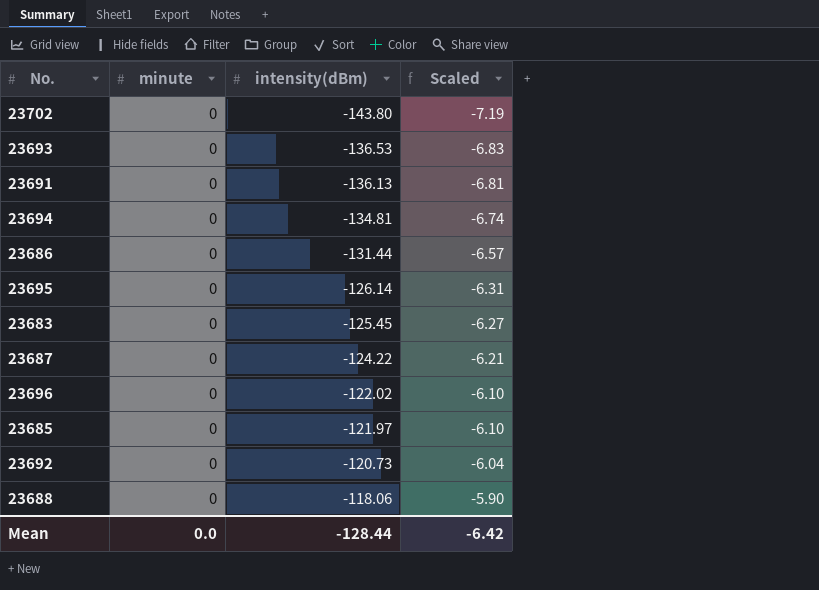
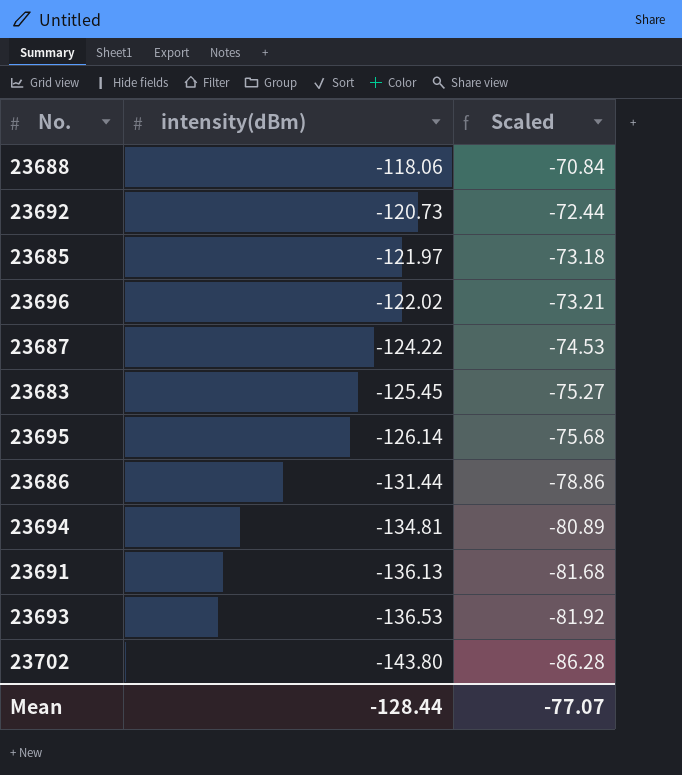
row order: intensity(dBm) ascending -> intensity(dBm) descending
column minute | position: 2 -> none
column Scaled | formula: [intensity(dBm)] * 0.05 -> [intensity(dBm)] * 0.6
Mean | Scaled: -6.42 -> -77.07

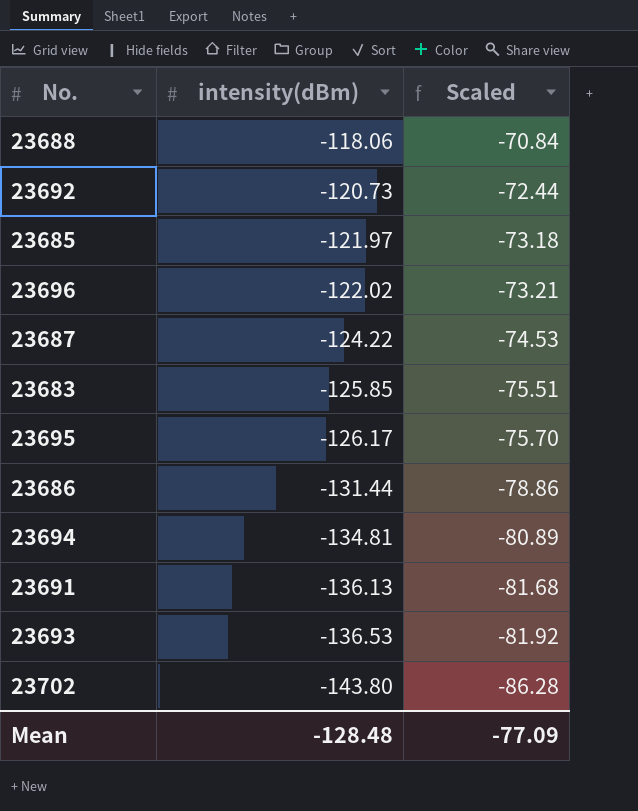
23683 | intensity(dBm): -125.45 -> -125.85
23683 | Scaled: -75.27 -> -75.51
23695 | intensity(dBm): -126.14 -> -126.17
23695 | Scaled: -75.68 -> -75.70
Mean | intensity(dBm): -128.44 -> -128.48
Mean | Scaled: -77.07 -> -77.09

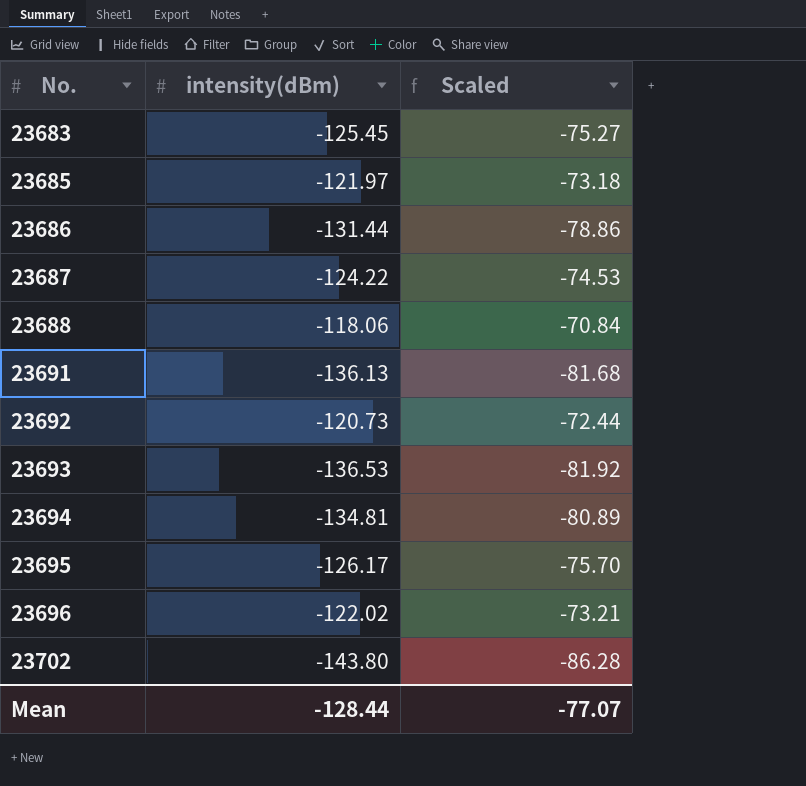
row order: intensity(dBm) descending -> No. ascending
23683 | intensity(dBm): -125.85 -> -125.45
23683 | Scaled: -75.51 -> -75.27
Mean | intensity(dBm): -128.48 -> -128.44
Mean | Scaled: -77.09 -> -77.07

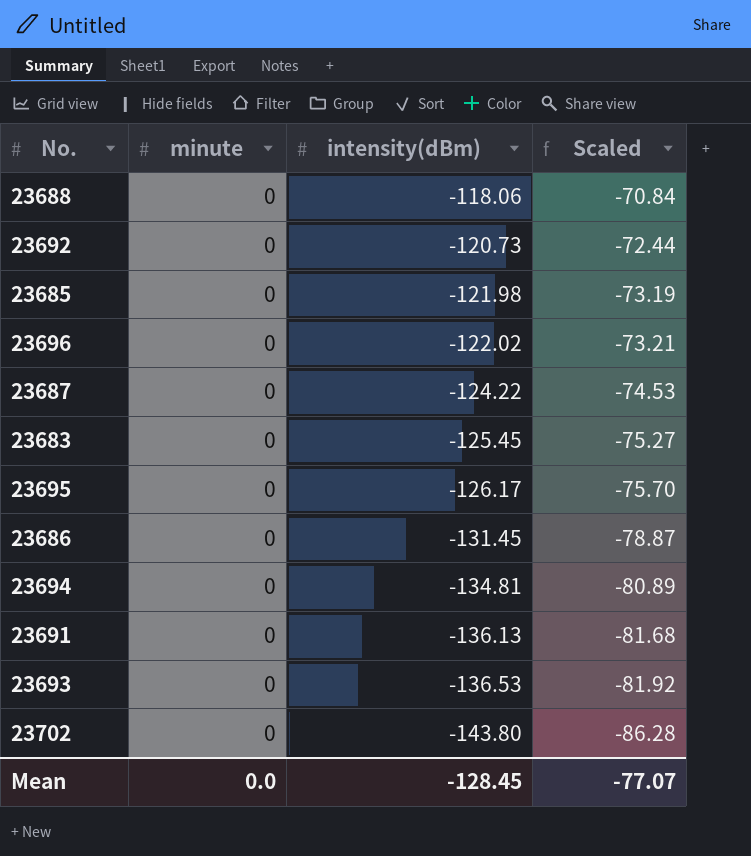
row order: No. ascending -> intensity(dBm) descending
column minute | position: none -> 2
23685 | intensity(dBm): -121.97 -> -121.98
23685 | Scaled: -73.18 -> -73.19
23686 | intensity(dBm): -131.44 -> -131.45
23686 | Scaled: -78.86 -> -78.87
Mean | intensity(dBm): -128.44 -> -128.45

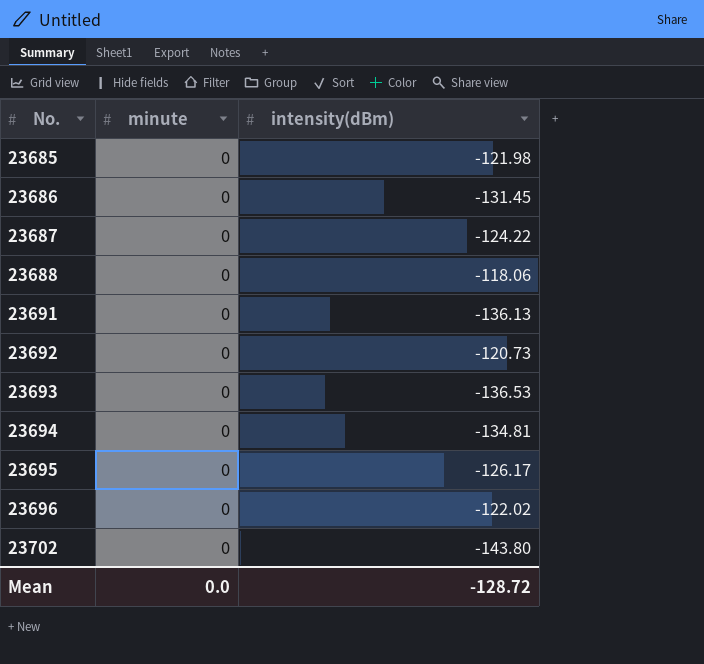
row order: intensity(dBm) descending -> No. ascending
column Scaled | formula: [intensity(dBm)] * 0.6 -> none
row 23683: 0 | -125.45 | -75.27 -> none
Mean | intensity(dBm): -128.45 -> -128.72

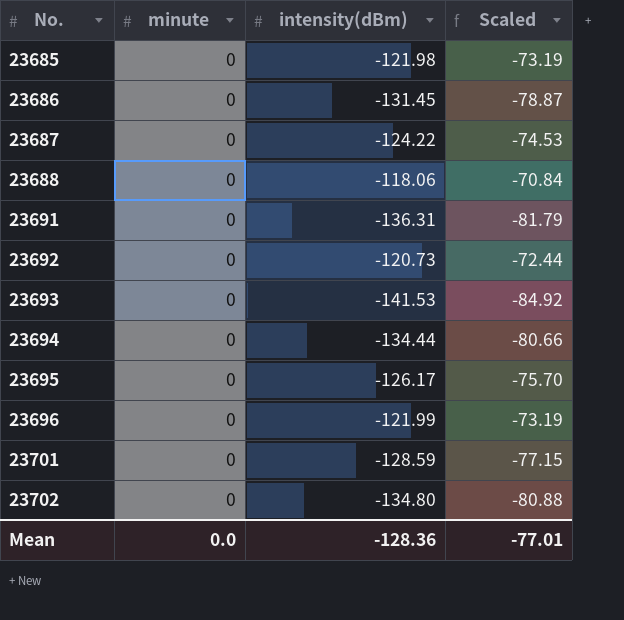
column Scaled | formula: none -> [intensity(dBm)] * 0.6
23691 | intensity(dBm): -136.13 -> -136.31
23693 | intensity(dBm): -136.53 -> -141.53
23694 | intensity(dBm): -134.81 -> -134.44
23696 | intensity(dBm): -122.02 -> -121.99
row 23701: none -> 0 | -128.59 | -77.15
23702 | intensity(dBm): -143.80 -> -134.80
Mean | intensity(dBm): -128.72 -> -128.36

